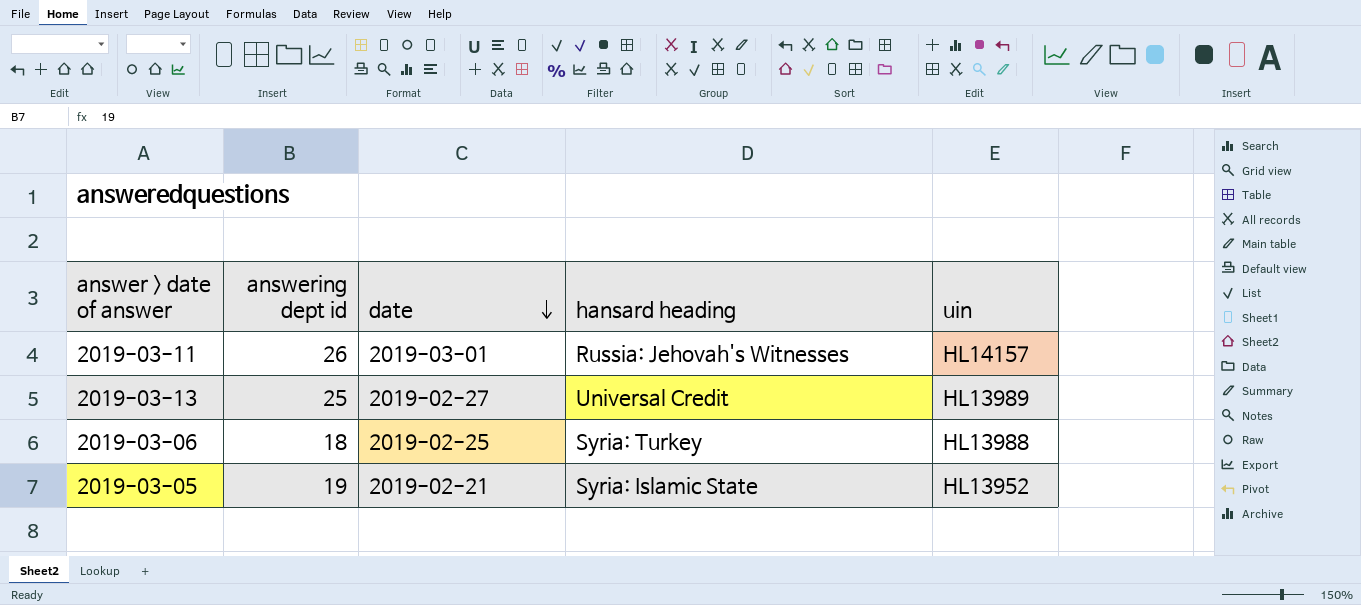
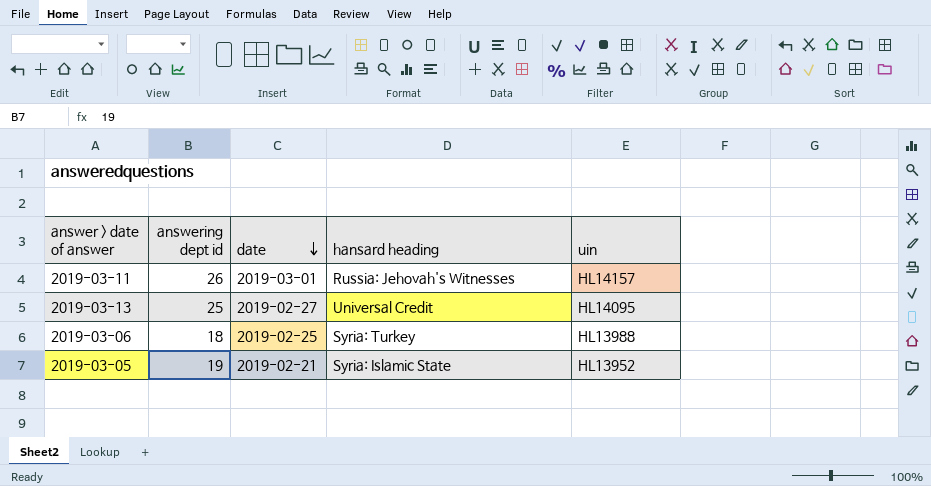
2019-03-13 | uin: HL13989 -> HL14095

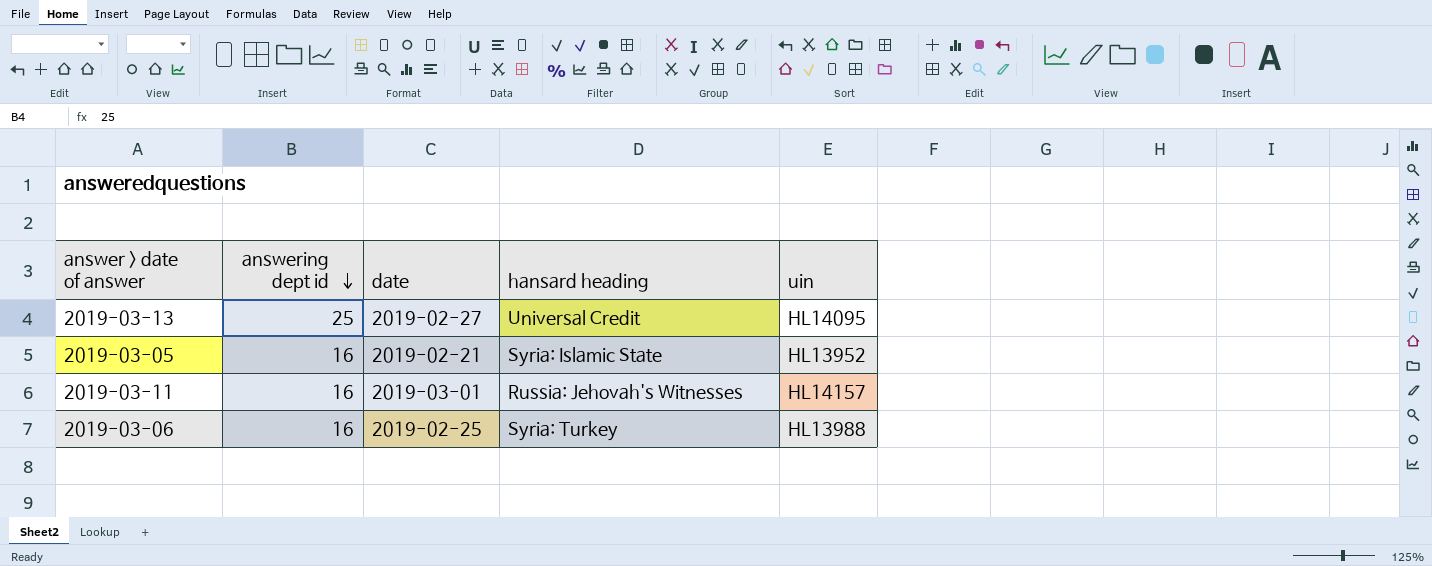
row order: date descending -> answering dept id descending
2019-03-05 | answering dept id: 19 -> 16
2019-03-11 | answering dept id: 26 -> 16
2019-03-06 | answering dept id: 18 -> 16

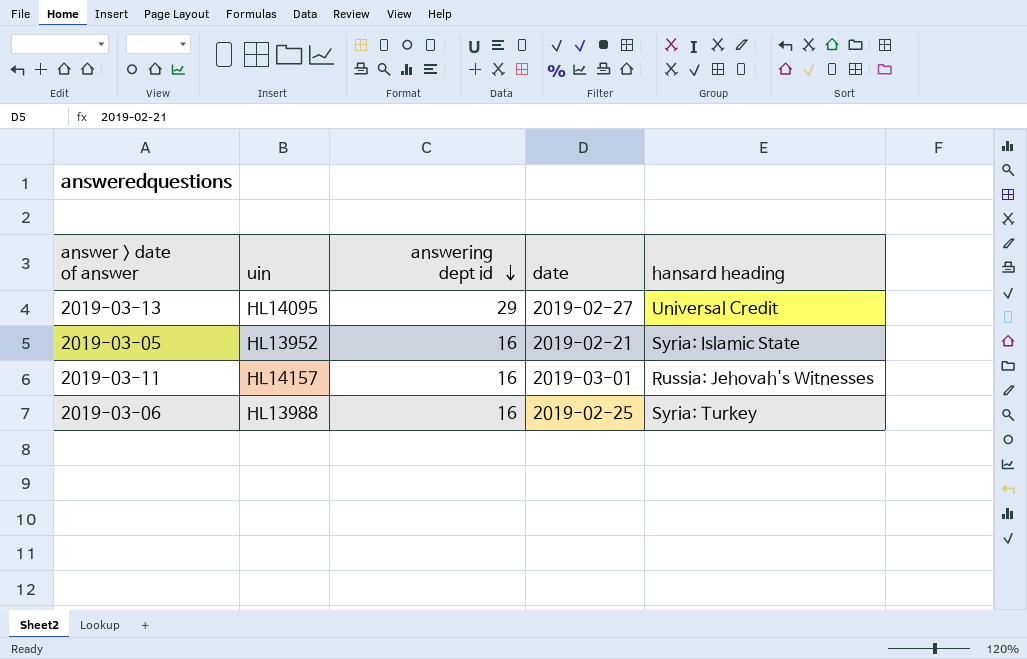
column uin | position: 5 -> 2
2019-03-13 | answering dept id: 25 -> 29

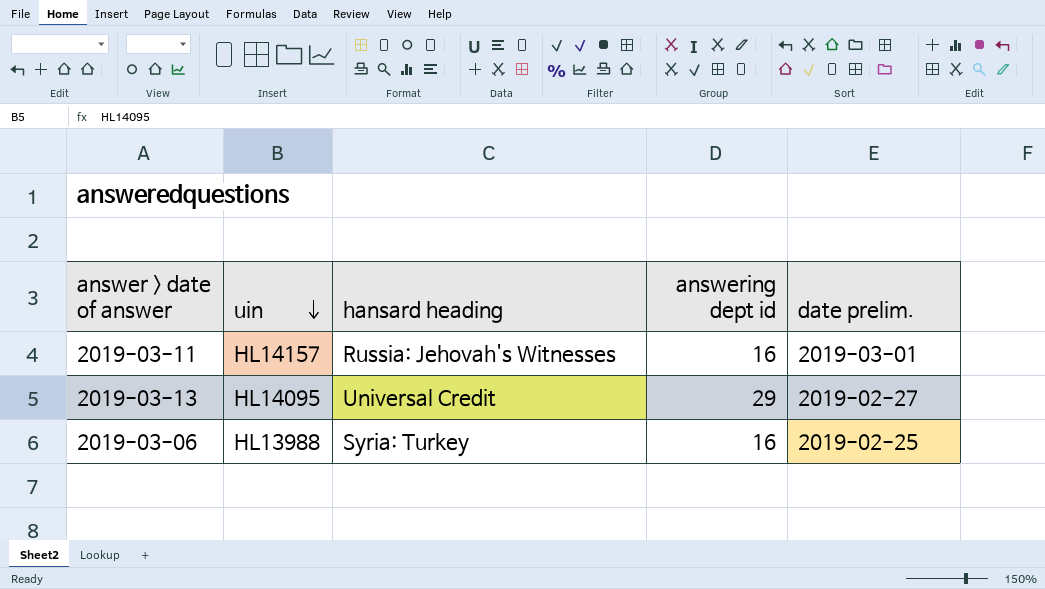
row order: answering dept id descending -> uin descending
column hansard heading | position: 5 -> 3
column name: date -> date prelim.
row 2019-03-05: HL13952 | 16 | 2019-02-21 | Syria: Islamic State -> none

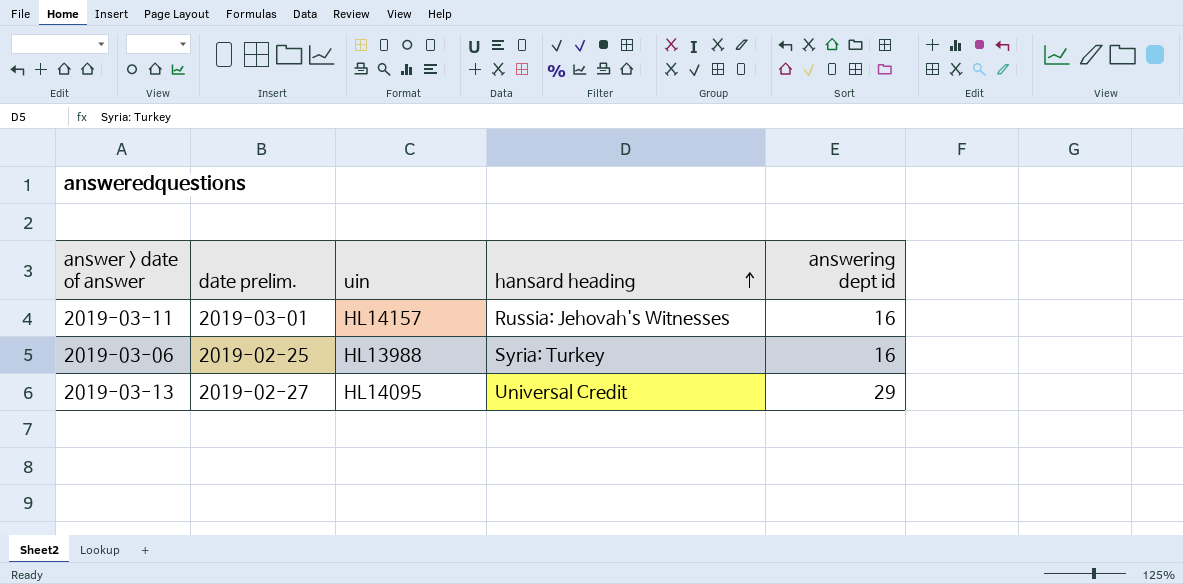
row order: uin descending -> hansard heading ascending
column date prelim. | position: 5 -> 2

